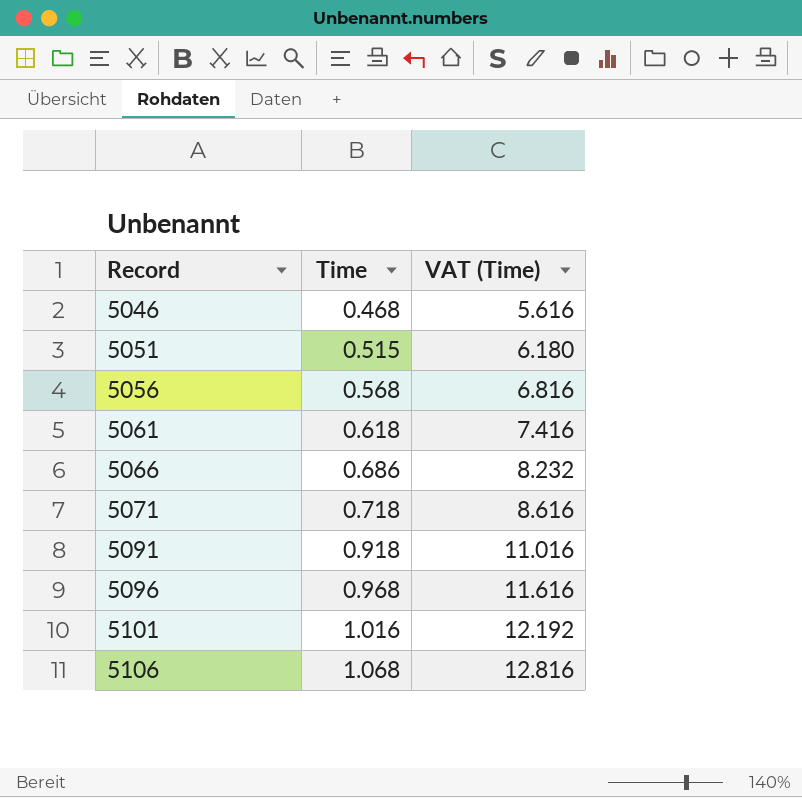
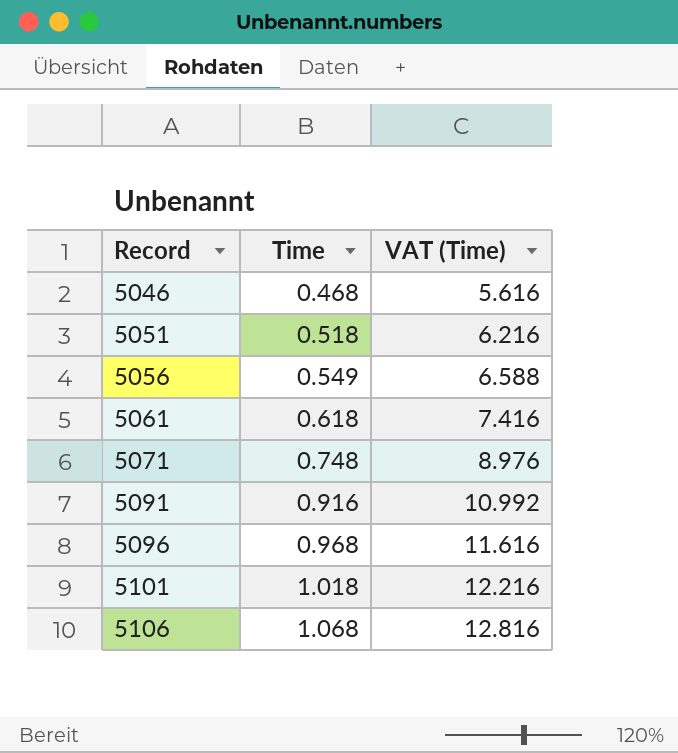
row 5066: 0.686 | 8.232 -> none
5051 | Time: 0.515 -> 0.518
5051 | VAT (Time): 6.180 -> 6.216
5056 | Time: 0.568 -> 0.549
5056 | VAT (Time): 6.816 -> 6.588
5071 | Time: 0.718 -> 0.748
5071 | VAT (Time): 8.616 -> 8.976
5091 | Time: 0.918 -> 0.916
5091 | VAT (Time): 11.016 -> 10.992
5101 | Time: 1.016 -> 1.018
5101 | VAT (Time): 12.192 -> 12.216

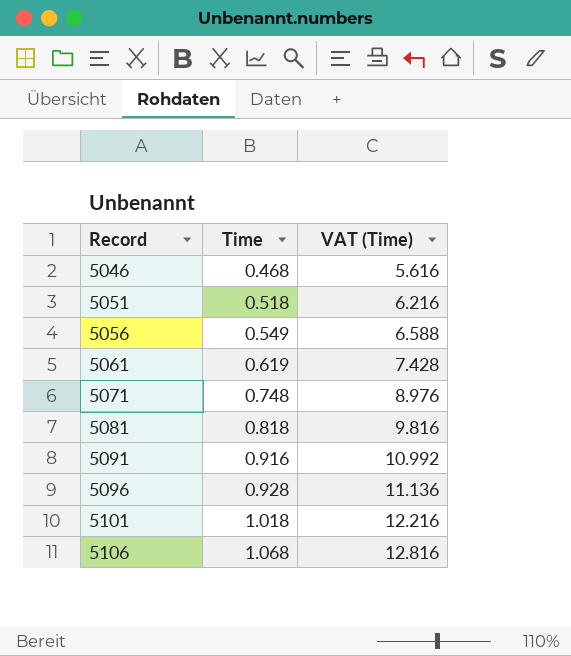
5061 | Time: 0.618 -> 0.619
5061 | VAT (Time): 7.416 -> 7.428
row 5081: none -> 0.818 | 9.816
5096 | Time: 0.968 -> 0.928
5096 | VAT (Time): 11.616 -> 11.136

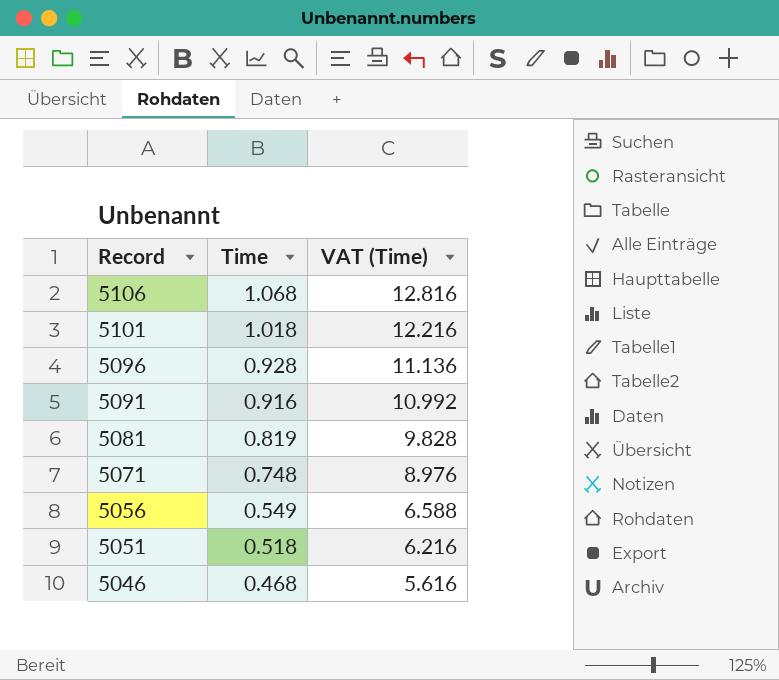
row order: Record ascending -> Record descending
row 5061: 0.619 | 7.428 -> none
5081 | Time: 0.818 -> 0.819
5081 | VAT (Time): 9.816 -> 9.828

